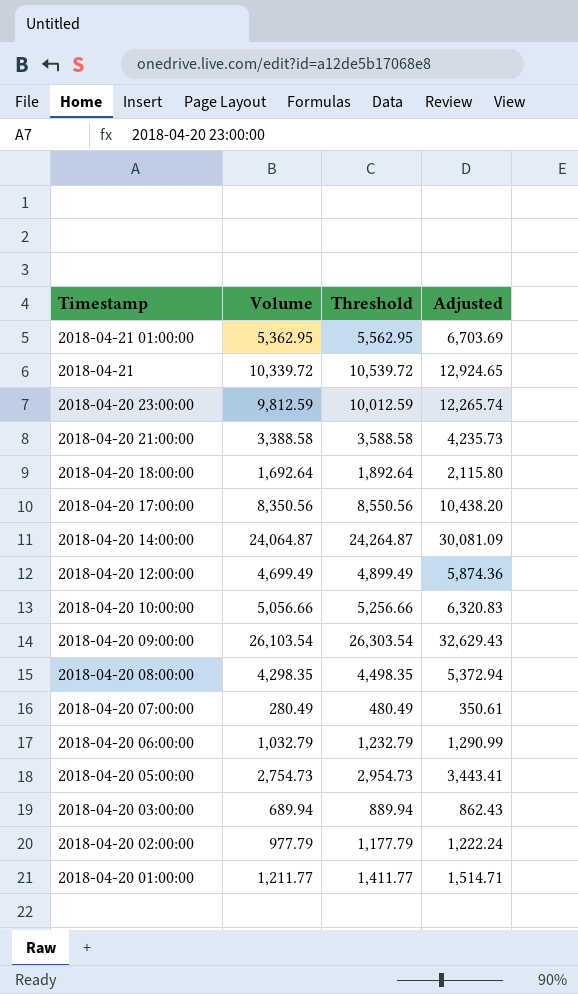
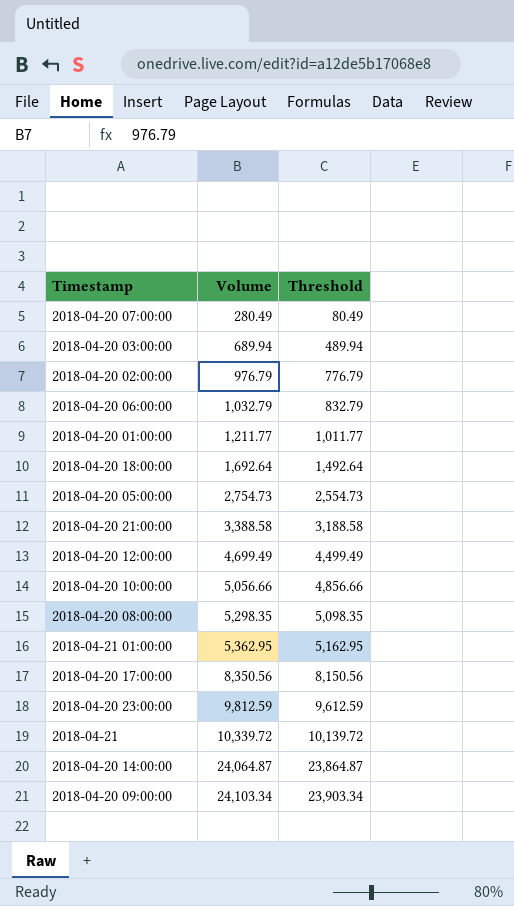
row order: Timestamp descending -> Volume ascending
column Adjusted | formula: [Volume] * 1.25 -> none
column Threshold | formula: [Volume] + 200 -> [Volume] - 200
2018-04-20 02:00:00 | Volume: 977.79 -> 976.79
2018-04-20 08:00:00 | Volume: 4,298.35 -> 5,298.35
2018-04-20 09:00:00 | Volume: 26,103.54 -> 24,103.34

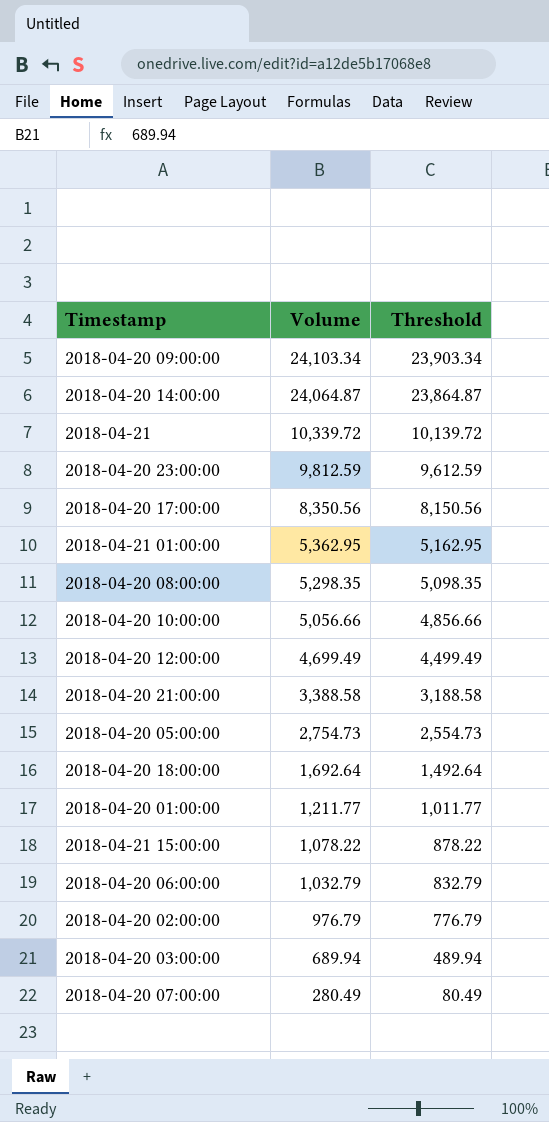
row order: Volume ascending -> Volume descending
row 2018-04-21 15:00:00: none -> 1,078.22 | 878.22

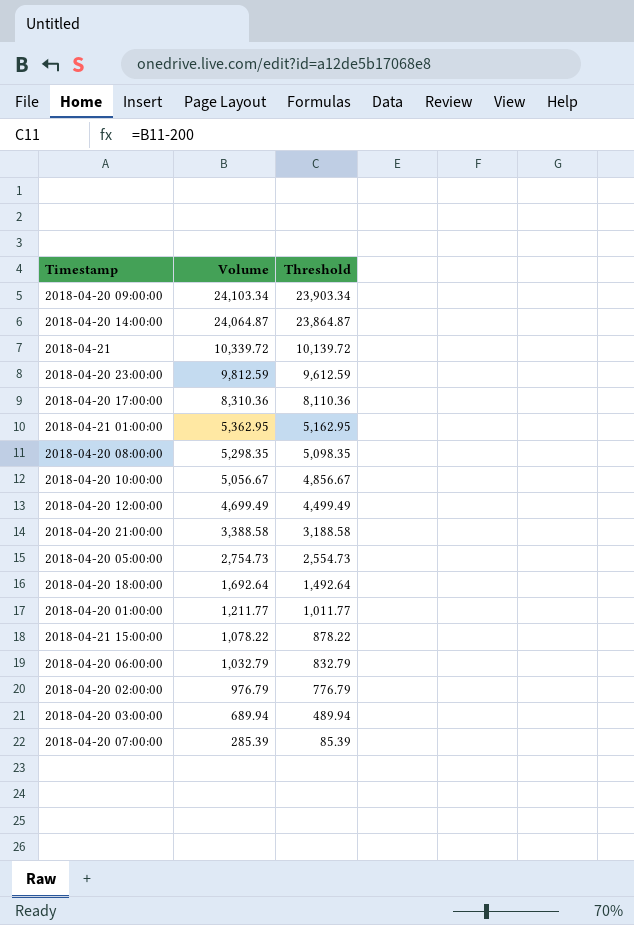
2018-04-20 17:00:00 | Volume: 8,350.56 -> 8,310.36
2018-04-20 17:00:00 | Threshold: 8,150.56 -> 8,110.36
2018-04-20 10:00:00 | Volume: 5,056.66 -> 5,056.67
2018-04-20 10:00:00 | Threshold: 4,856.66 -> 4,856.67
2018-04-20 07:00:00 | Volume: 280.49 -> 285.39
2018-04-20 07:00:00 | Threshold: 80.49 -> 85.39

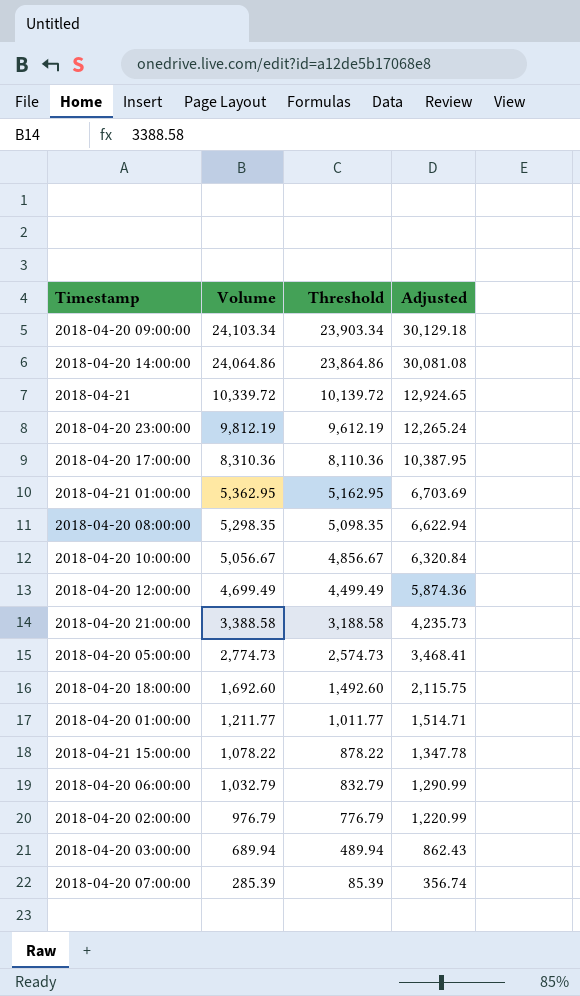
column Adjusted | formula: none -> [Volume] * 1.25
2018-04-20 14:00:00 | Volume: 24,064.87 -> 24,064.86
2018-04-20 14:00:00 | Threshold: 23,864.87 -> 23,864.86
2018-04-20 23:00:00 | Volume: 9,812.59 -> 9,812.19
2018-04-20 23:00:00 | Threshold: 9,612.59 -> 9,612.19
2018-04-20 05:00:00 | Volume: 2,754.73 -> 2,774.73
2018-04-20 05:00:00 | Threshold: 2,554.73 -> 2,574.73
2018-04-20 18:00:00 | Volume: 1,692.64 -> 1,692.60
2018-04-20 18:00:00 | Threshold: 1,492.64 -> 1,492.60

